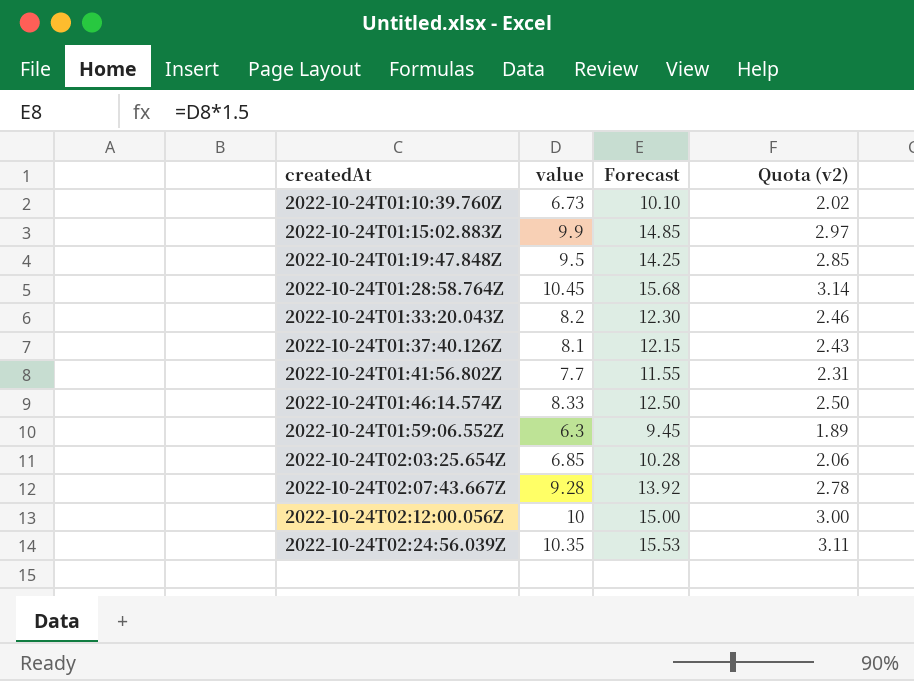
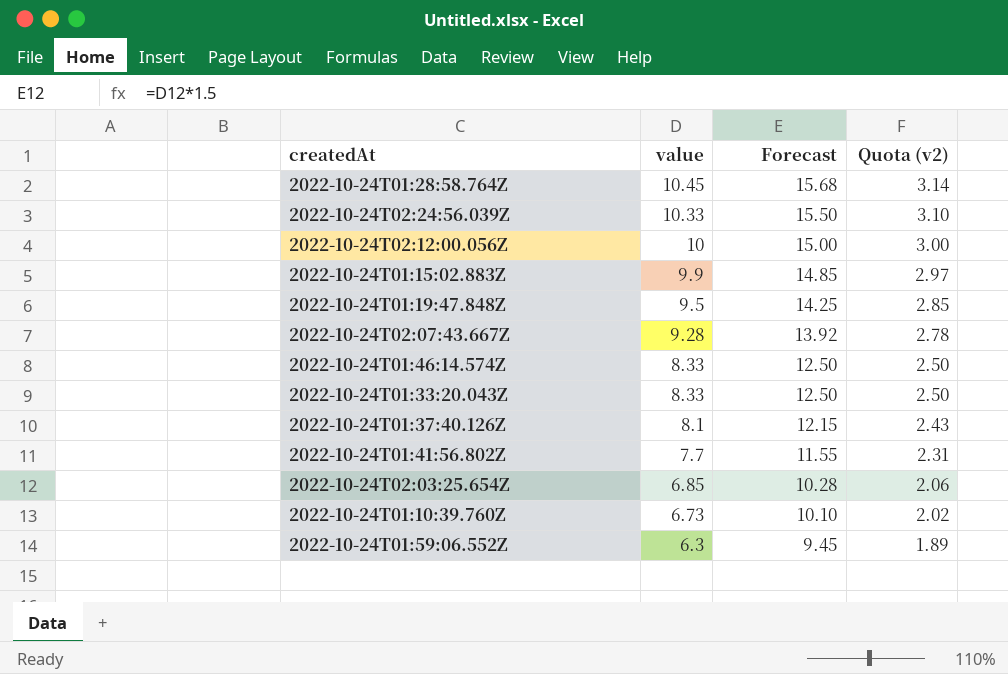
row order: createdAt ascending -> value descending
2022-10-24T02:24:56.039Z | value: 10.35 -> 10.33
2022-10-24T02:24:56.039Z | Forecast: 15.53 -> 15.50
2022-10-24T02:24:56.039Z | Quota (v2): 3.11 -> 3.10
2022-10-24T01:33:20.043Z | value: 8.2 -> 8.33
2022-10-24T01:33:20.043Z | Forecast: 12.30 -> 12.50
2022-10-24T01:33:20.043Z | Quota (v2): 2.46 -> 2.50

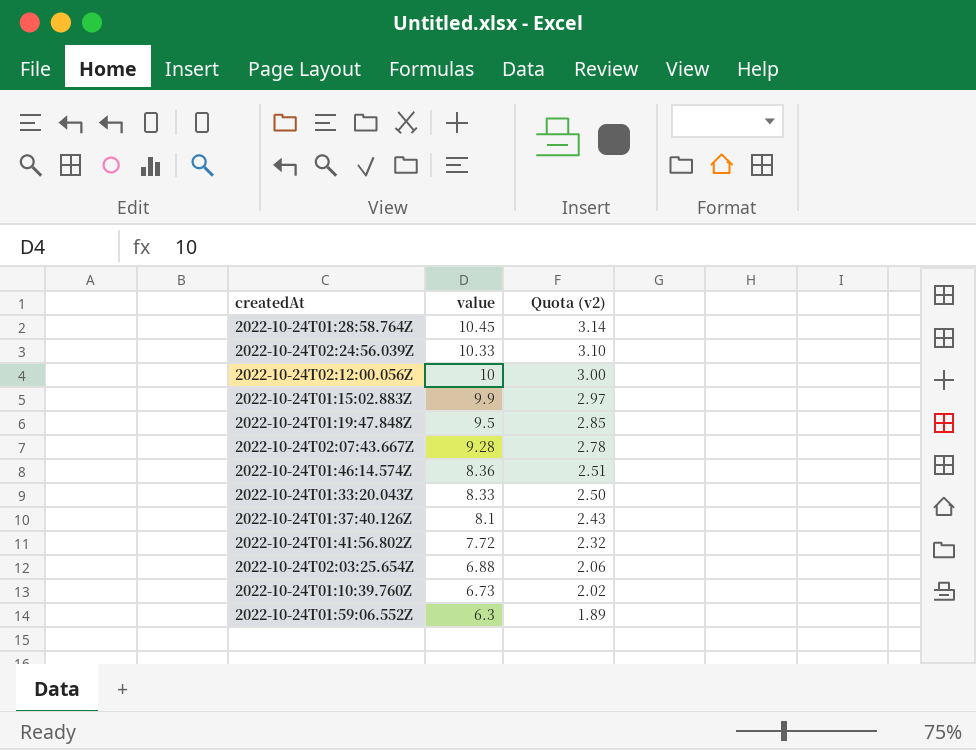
column Forecast | formula: [value] * 1.5 -> none
2022-10-24T01:46:14.574Z | value: 8.33 -> 8.36
2022-10-24T01:46:14.574Z | Quota (v2): 2.50 -> 2.51
2022-10-24T01:41:56.802Z | value: 7.7 -> 7.72
2022-10-24T01:41:56.802Z | Quota (v2): 2.31 -> 2.32
2022-10-24T02:03:25.654Z | value: 6.85 -> 6.88

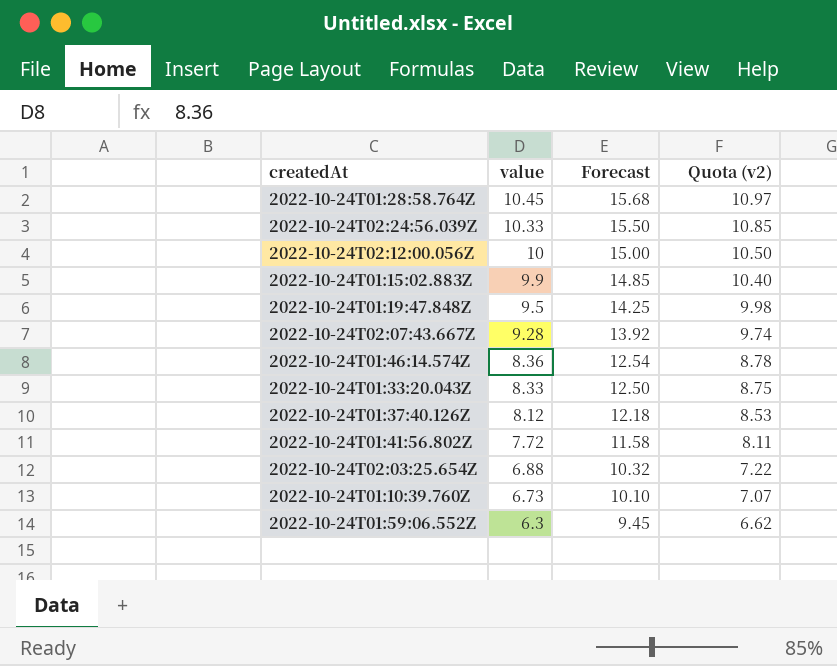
column Forecast | formula: none -> [value] * 1.5
column Quota (v2) | formula: [value] * 0.3 -> [value] * 1.05
2022-10-24T01:37:40.126Z | value: 8.1 -> 8.12

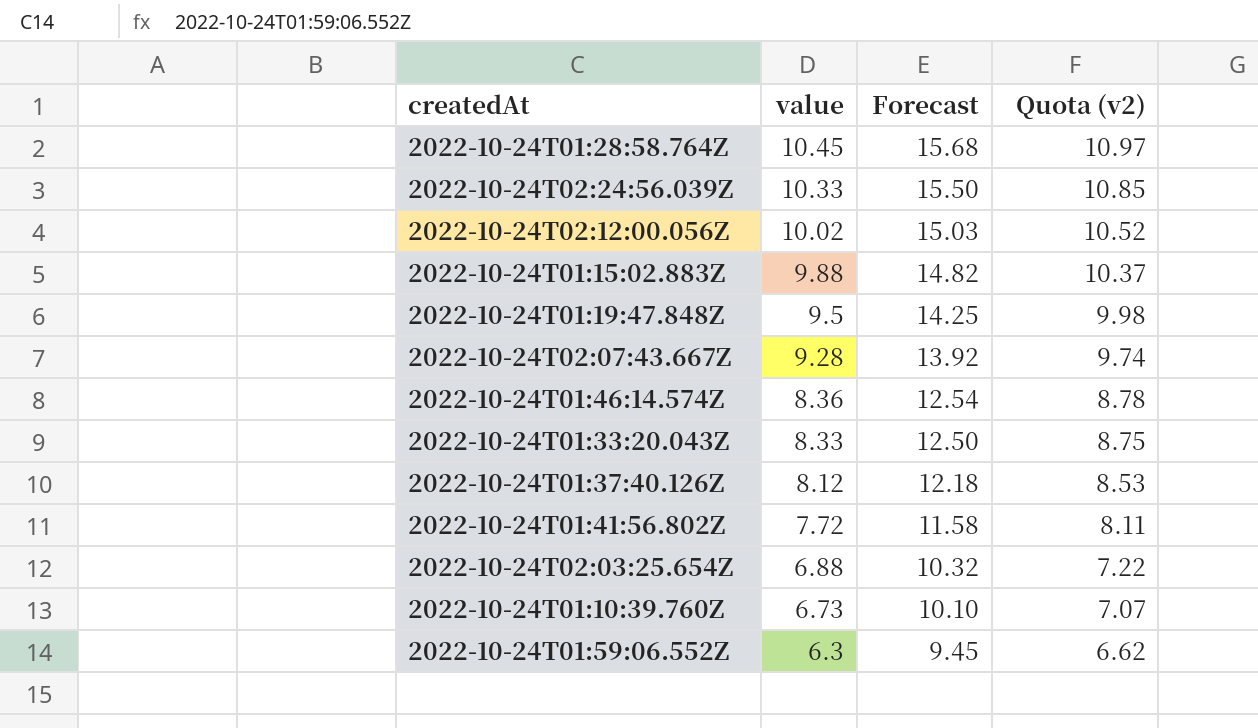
2022-10-24T02:12:00.056Z | value: 10 -> 10.02
2022-10-24T02:12:00.056Z | Forecast: 15.00 -> 15.03
2022-10-24T02:12:00.056Z | Quota (v2): 10.50 -> 10.52
2022-10-24T01:15:02.883Z | value: 9.9 -> 9.88
2022-10-24T01:15:02.883Z | Forecast: 14.85 -> 14.82
2022-10-24T01:15:02.883Z | Quota (v2): 10.40 -> 10.37

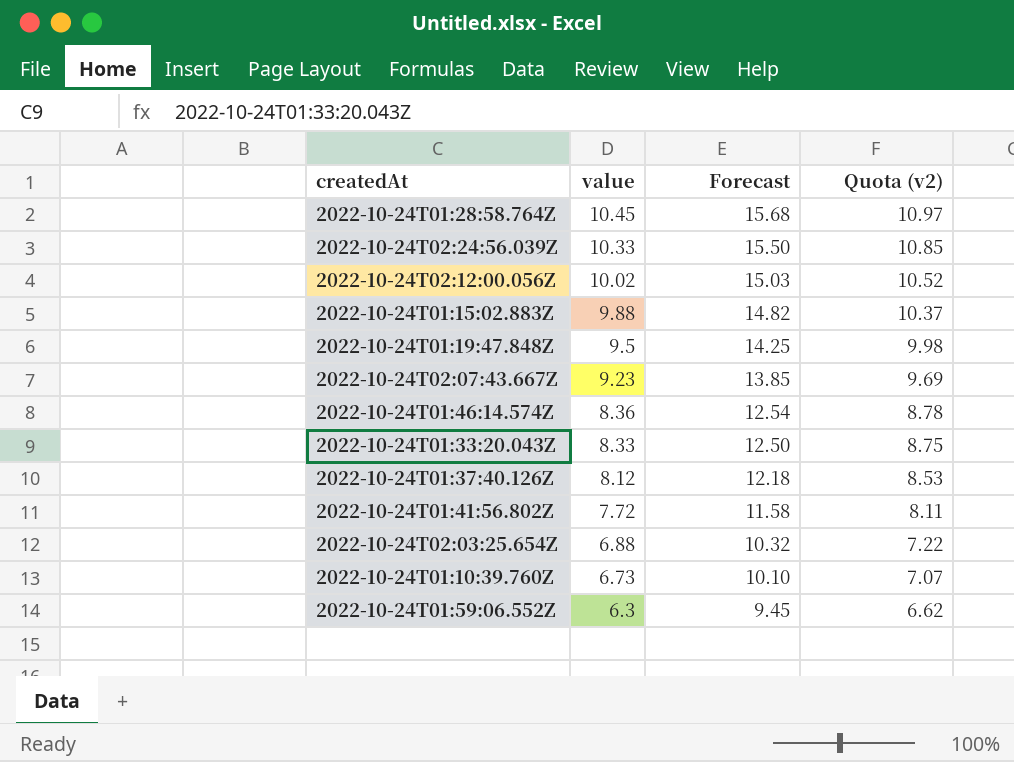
2022-10-24T02:07:43.667Z | value: 9.28 -> 9.23
2022-10-24T02:07:43.667Z | Forecast: 13.92 -> 13.85
2022-10-24T02:07:43.667Z | Quota (v2): 9.74 -> 9.69

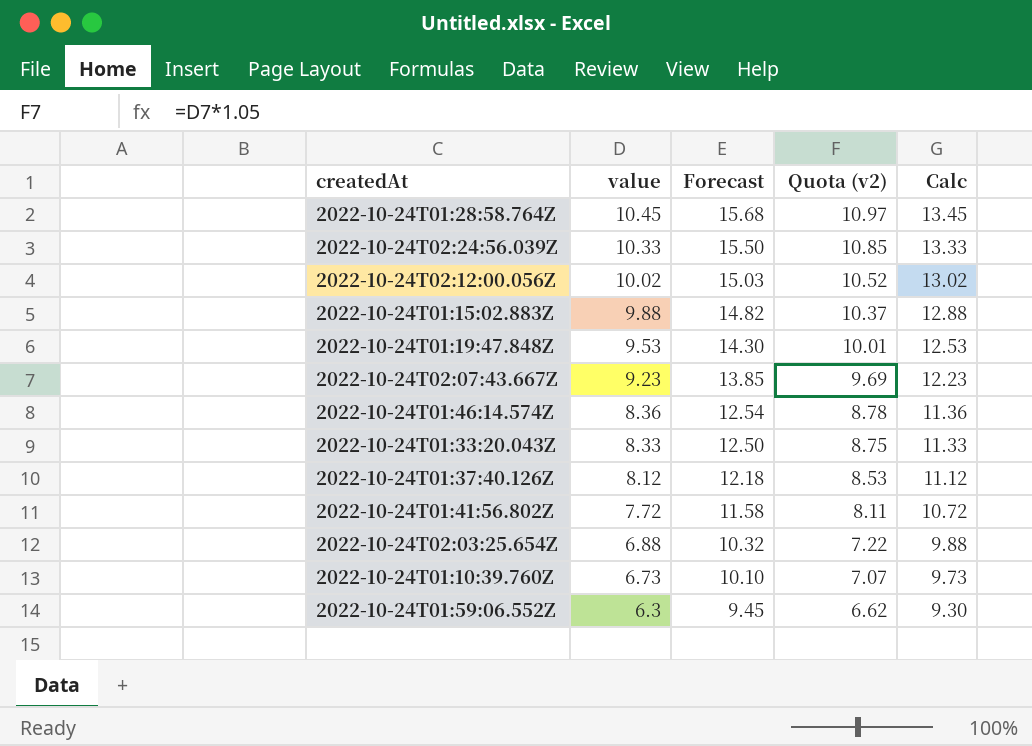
column Calc | formula: none -> [value] + 3
2022-10-24T01:19:47.848Z | value: 9.5 -> 9.53
2022-10-24T01:19:47.848Z | Forecast: 14.25 -> 14.30
2022-10-24T01:19:47.848Z | Quota (v2): 9.98 -> 10.01

